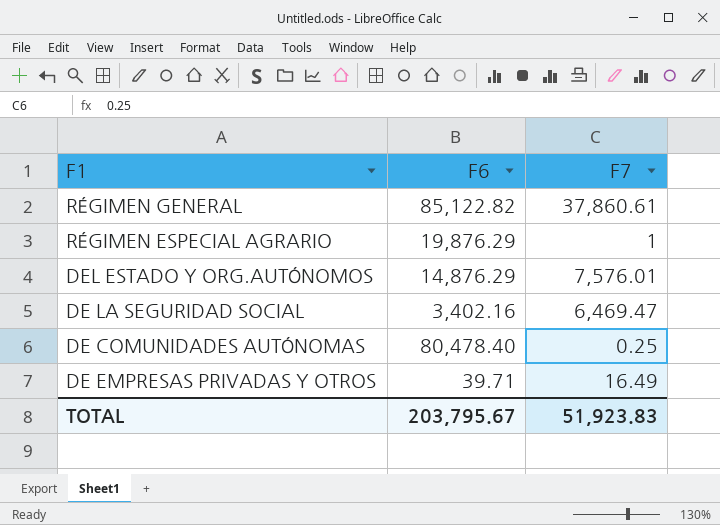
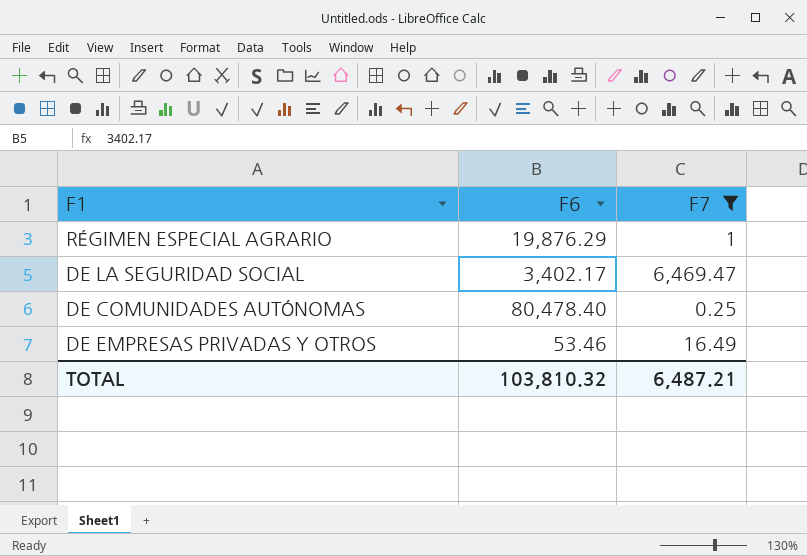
filter: none -> F7 <= 6,469.47
DE LA SEGURIDAD SOCIAL | F6: 3,402.16 -> 3,402.17
DE EMPRESAS PRIVADAS Y OTROS | F6: 39.71 -> 53.46
TOTAL | F6: 203,795.67 -> 103,810.32
TOTAL | F7: 51,923.83 -> 6,487.21

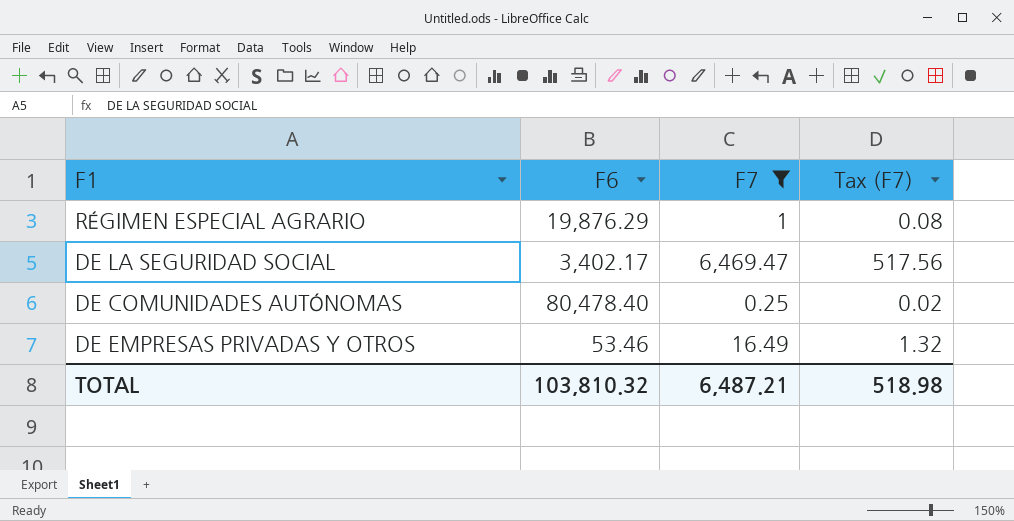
column Tax (F7) | formula: none -> [F7] * 0.08

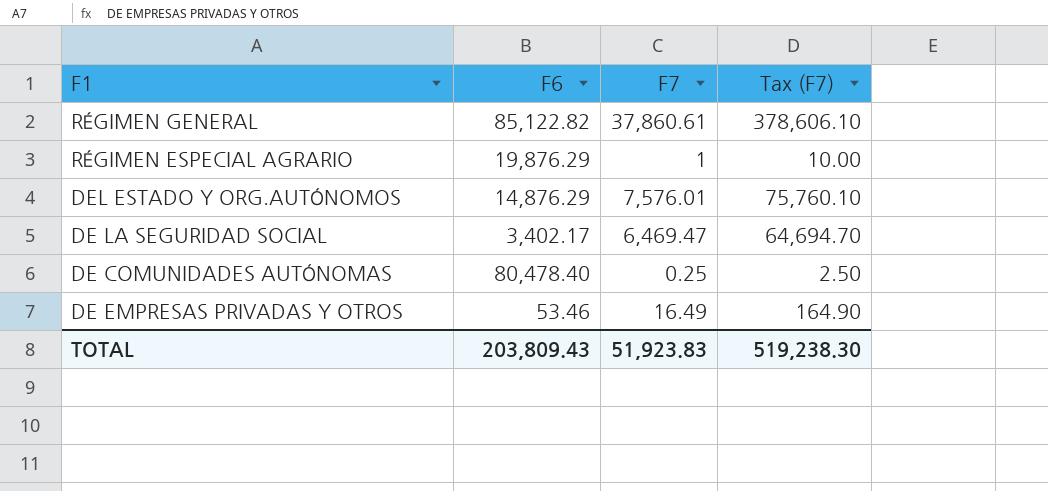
filter: F7 <= 6,469.47 -> none
column Tax (F7) | formula: [F7] * 0.08 -> [F7] * 10
TOTAL | F6: 103,810.32 -> 203,809.43
TOTAL | F7: 6,487.21 -> 51,923.83
TOTAL | Tax (F7): 518.98 -> 519,238.30

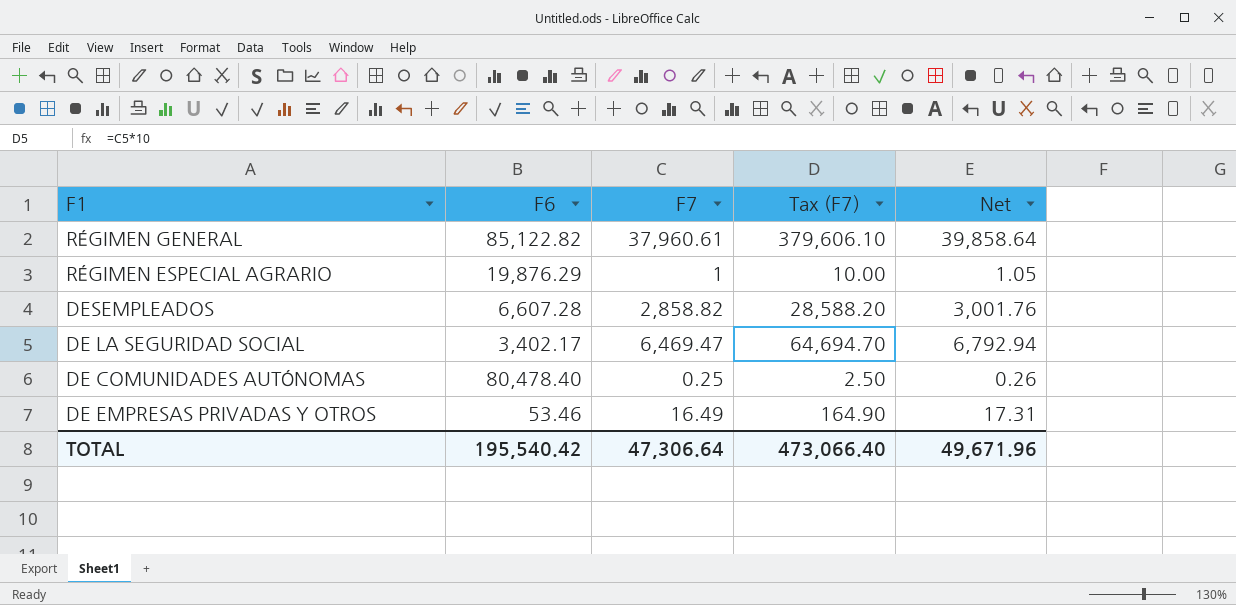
column Net | formula: none -> [F7] * 1.05
row DEL ESTADO Y ORG.AUTÓNOMOS: 14,876.29 | 7,576.01 | 75,760.10 -> none
RÉGIMEN GENERAL | F7: 37,860.61 -> 37,960.61
RÉGIMEN GENERAL | Tax (F7): 378,606.10 -> 379,606.10
row DESEMPLEADOS: none -> 6,607.28 | 2,858.82 | 28,588.20 | 3,001.76
TOTAL | F6: 203,809.43 -> 195,540.42
TOTAL | F7: 51,923.83 -> 47,306.64
TOTAL | Tax (F7): 519,238.30 -> 473,066.40

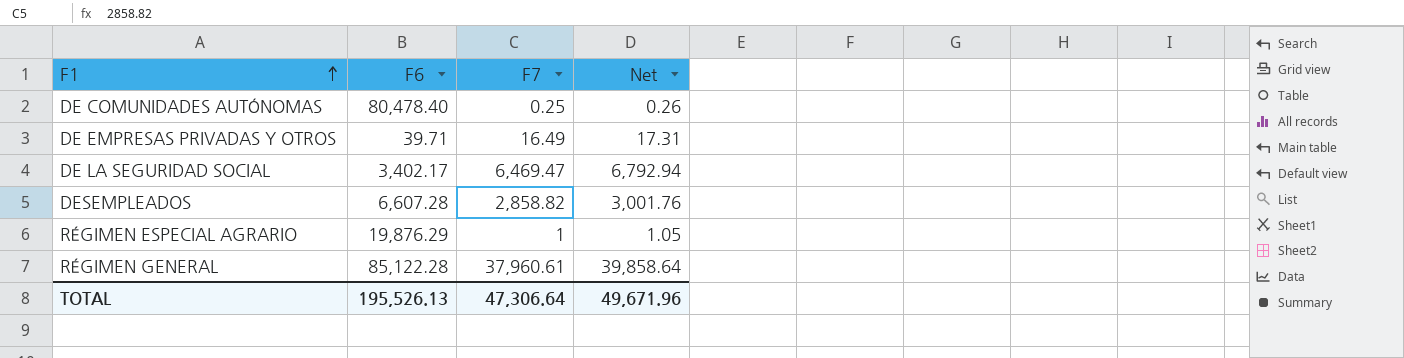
row order: none -> F1 ascending
column Tax (F7) | formula: [F7] * 10 -> none
DE EMPRESAS PRIVADAS Y OTROS | F6: 53.46 -> 39.71
RÉGIMEN GENERAL | F6: 85,122.82 -> 85,122.28
TOTAL | F6: 195,540.42 -> 195,526.13

